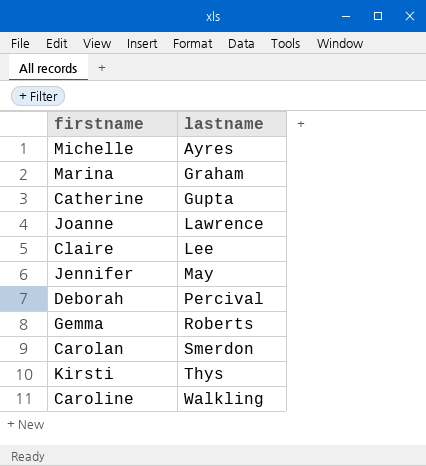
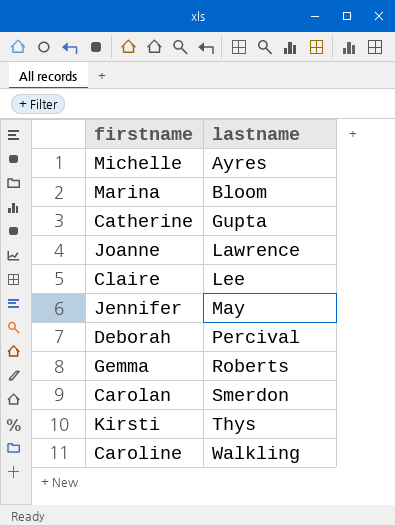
Marina | lastname: Graham -> Bloom

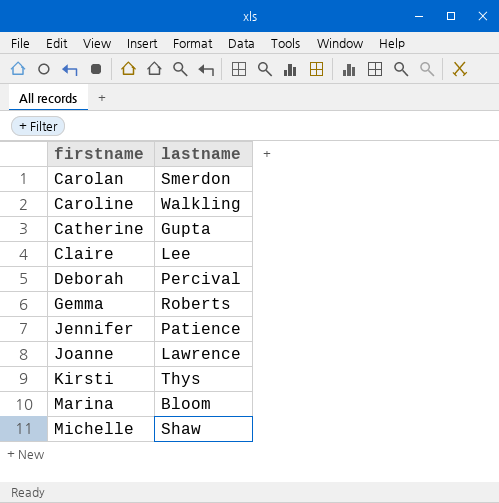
row order: lastname ascending -> firstname ascending
Jennifer | lastname: May -> Patience
Michelle | lastname: Ayres -> Shaw

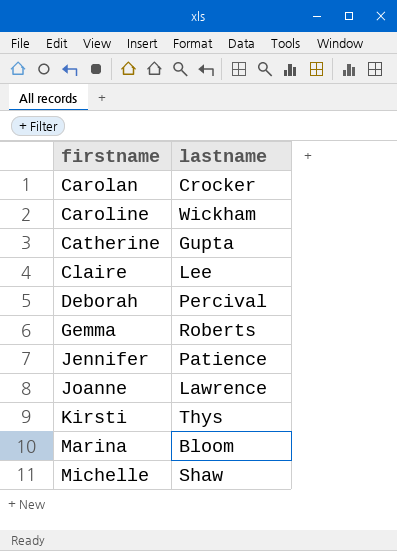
Carolan | lastname: Smerdon -> Crocker
Caroline | lastname: Walkling -> Wickham

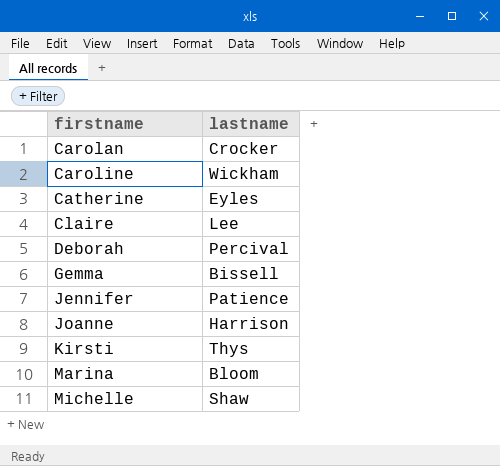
Catherine | lastname: Gupta -> Eyles
Gemma | lastname: Roberts -> Bissell
Joanne | lastname: Lawrence -> Harrison

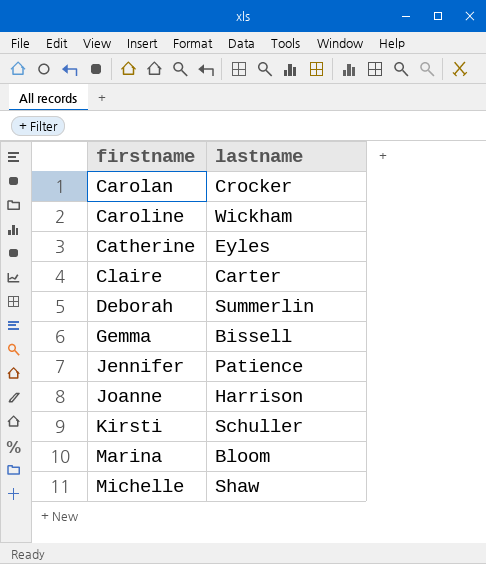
Claire | lastname: Lee -> Carter
Deborah | lastname: Percival -> Summerlin
Kirsti | lastname: Thys -> Schuller

